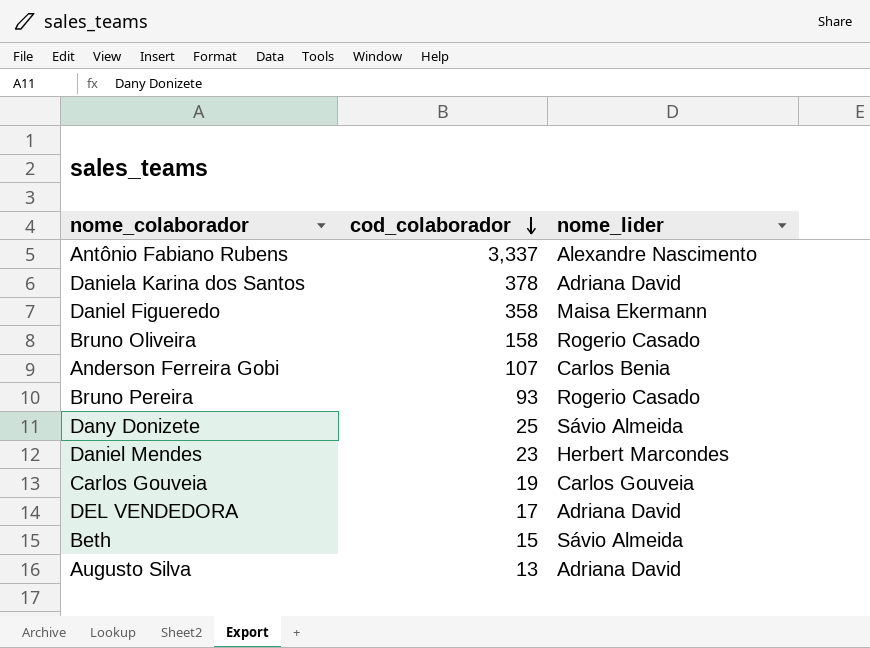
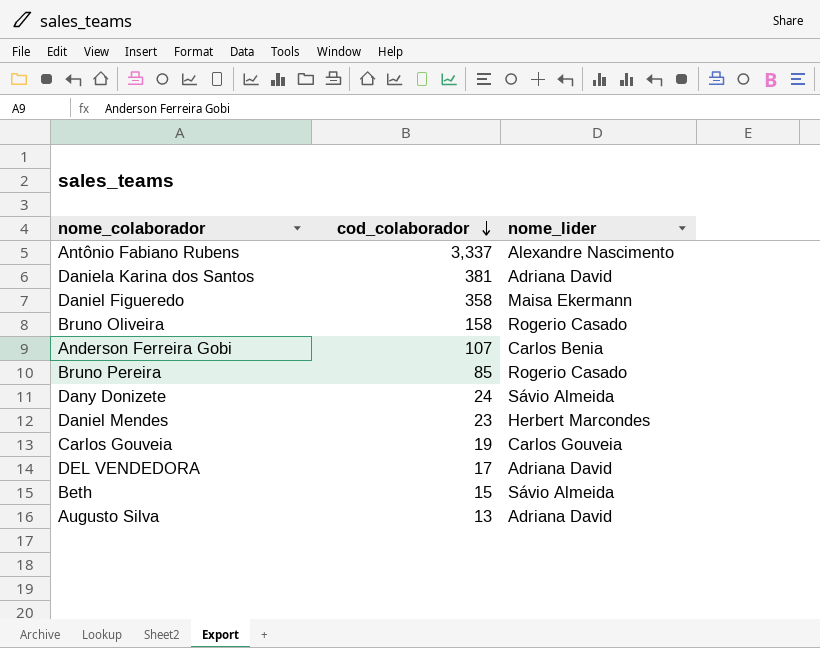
Daniela Karina dos Santos | cod_colaborador: 378 -> 381
Bruno Pereira | cod_colaborador: 93 -> 85
Dany Donizete | cod_colaborador: 25 -> 24

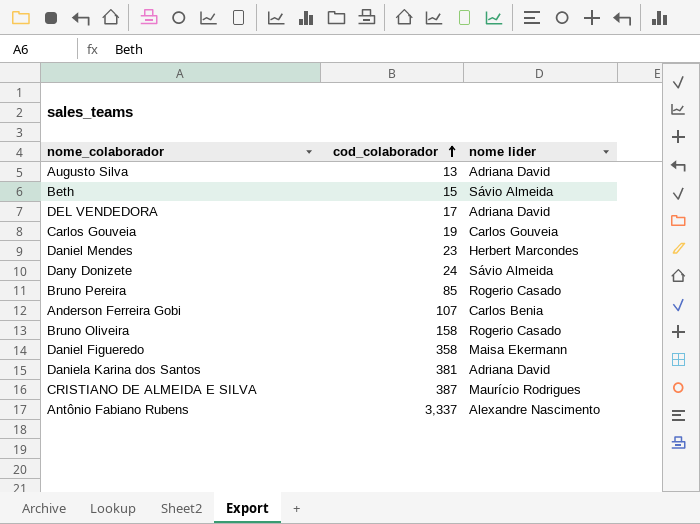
row order: cod_colaborador descending -> cod_colaborador ascending
column name: nome_lider -> nome lider
row CRISTIANO DE ALMEIDA E SILVA: none -> 387 | Maurício Rodrigues

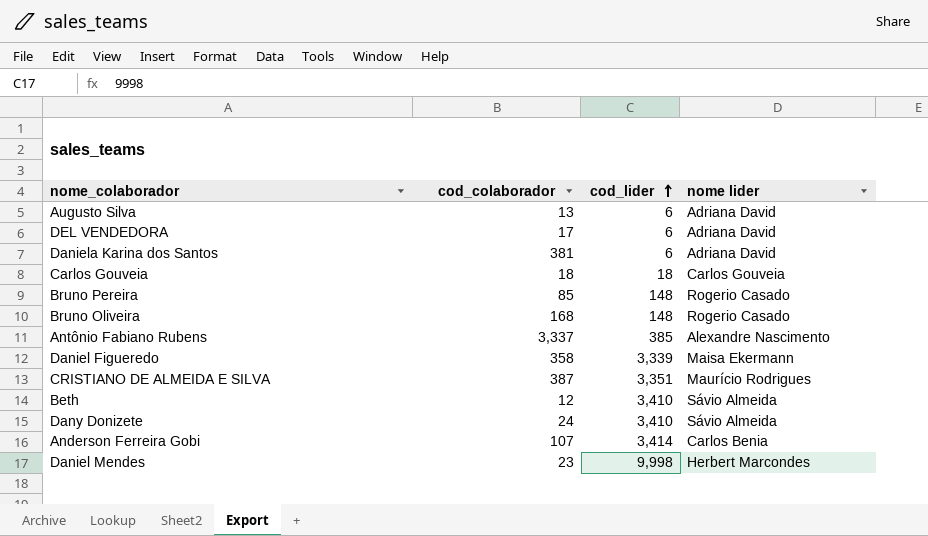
row order: cod_colaborador ascending -> cod_lider ascending
column cod_lider | position: none -> 3
Carlos Gouveia | cod_colaborador: 19 -> 18
Bruno Oliveira | cod_colaborador: 158 -> 168
Beth | cod_colaborador: 15 -> 12

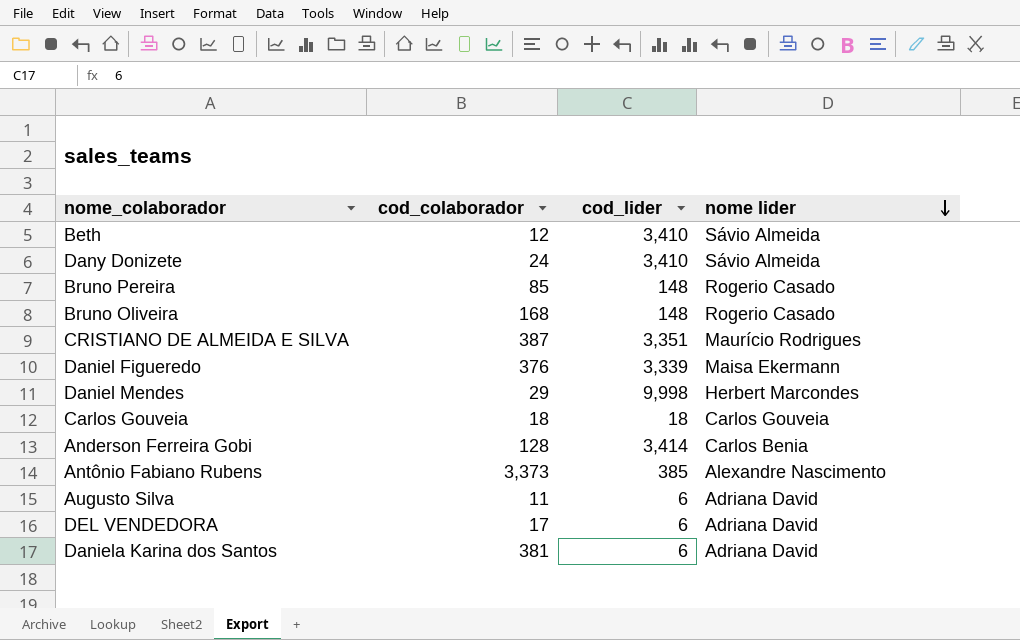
row order: cod_lider ascending -> nome lider descending
Daniel Figueredo | cod_colaborador: 358 -> 376
Daniel Mendes | cod_colaborador: 23 -> 29
Anderson Ferreira Gobi | cod_colaborador: 107 -> 128
Antônio Fabiano Rubens | cod_colaborador: 3,337 -> 3,373
Augusto Silva | cod_colaborador: 13 -> 11

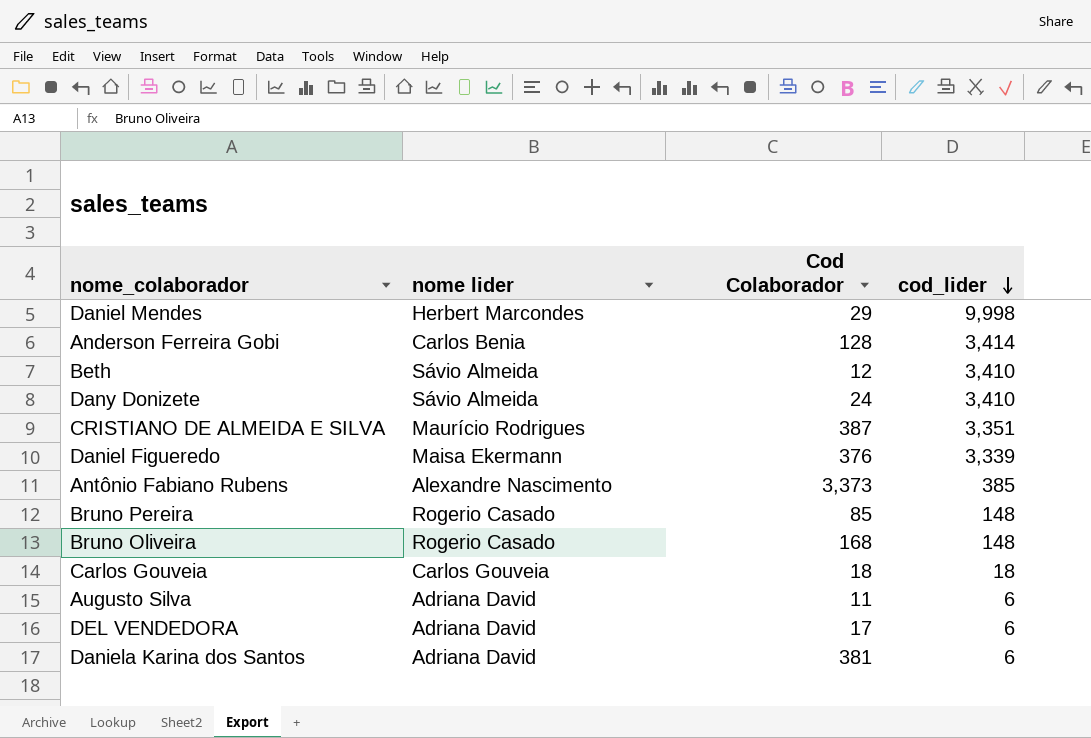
row order: nome lider descending -> cod_lider descending
column nome lider | position: 4 -> 2
column name: cod_colaborador -> Cod Colaborador

